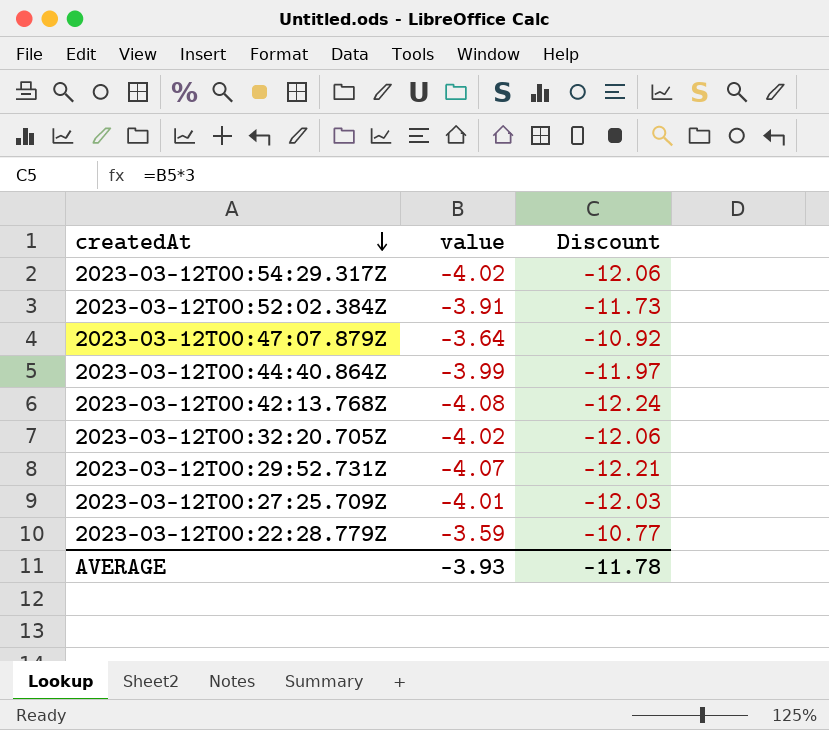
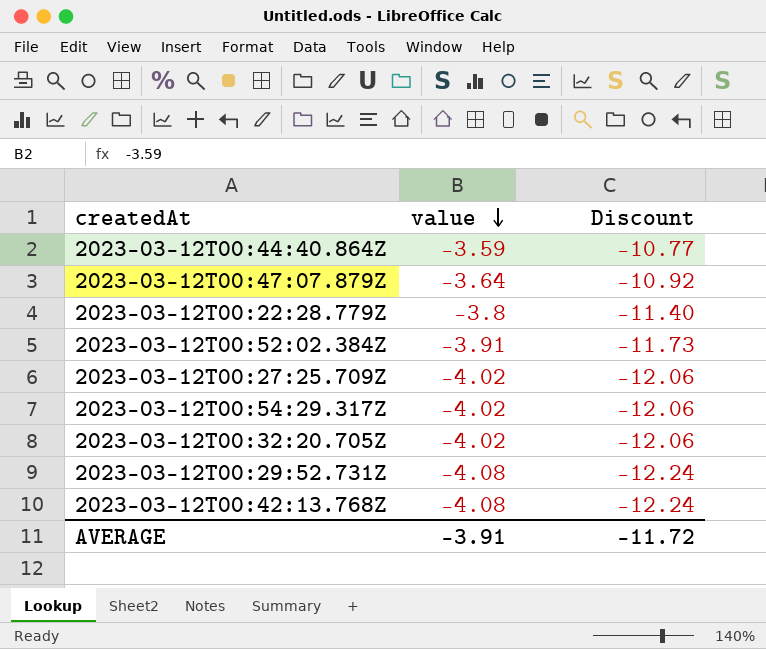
row order: createdAt descending -> value descending
2023-03-12T00:44:40.864Z | value: -3.99 -> -3.59
2023-03-12T00:44:40.864Z | Discount: -11.97 -> -10.77
2023-03-12T00:22:28.779Z | value: -3.59 -> -3.8
2023-03-12T00:22:28.779Z | Discount: -10.77 -> -11.40
2023-03-12T00:27:25.709Z | value: -4.01 -> -4.02
2023-03-12T00:27:25.709Z | Discount: -12.03 -> -12.06
2023-03-12T00:29:52.731Z | value: -4.07 -> -4.08
2023-03-12T00:29:52.731Z | Discount: -12.21 -> -12.24
AVERAGE | value: -3.93 -> -3.91
AVERAGE | Discount: -11.78 -> -11.72

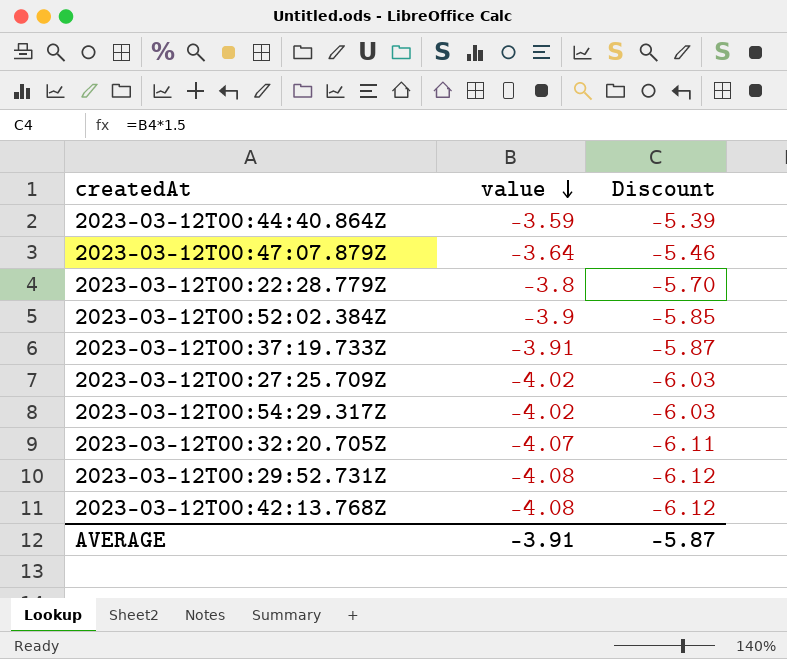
column Discount | formula: [value] * 3 -> [value] * 1.5
2023-03-12T00:52:02.384Z | value: -3.91 -> -3.9
row 2023-03-12T00:37:19.733Z: none -> -3.91 | -5.87
2023-03-12T00:32:20.705Z | value: -4.02 -> -4.07
AVERAGE | Discount: -11.72 -> -5.87

